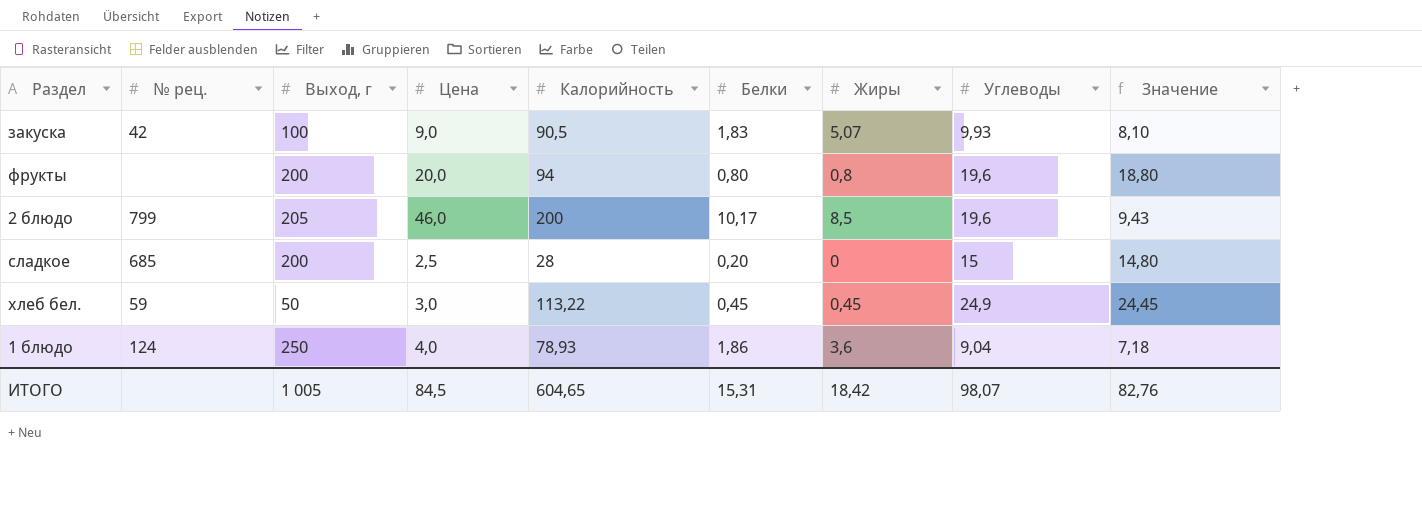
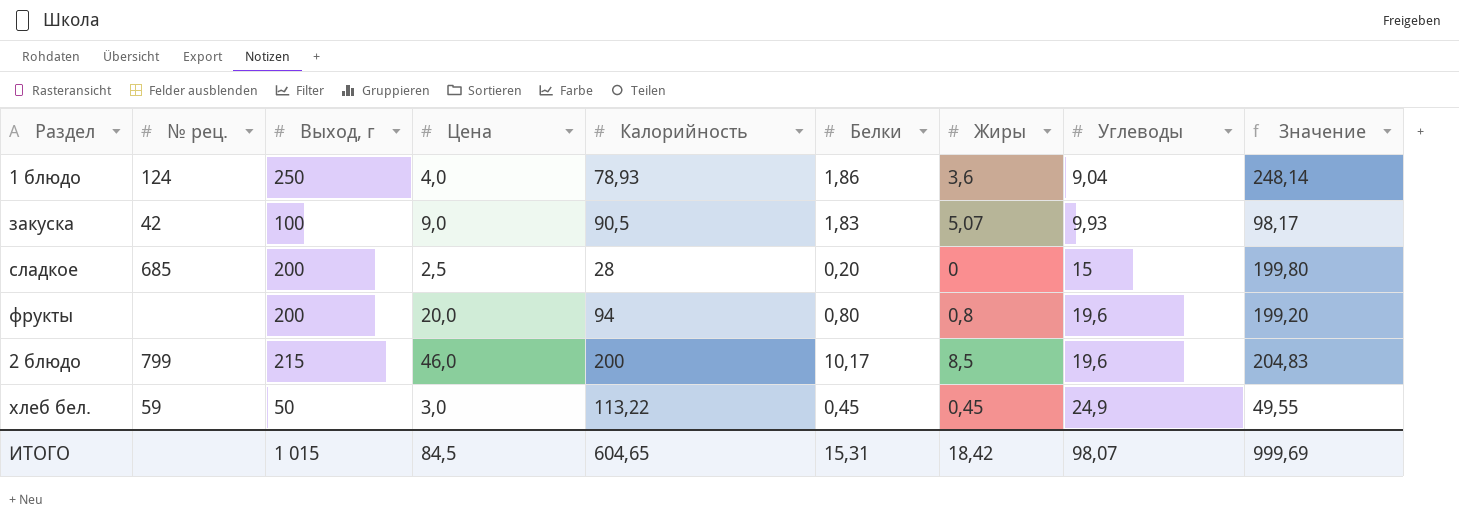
row order: none -> Углеводы ascending
column Значение | formula: [Углеводы] - [Белки] -> [Выход, г] - [Белки]
2 блюдо | Выход, г: 205 -> 215
ИТОГО | Выход, г: 1 005 -> 1 015
ИТОГО | Значение: 82,76 -> 999,69

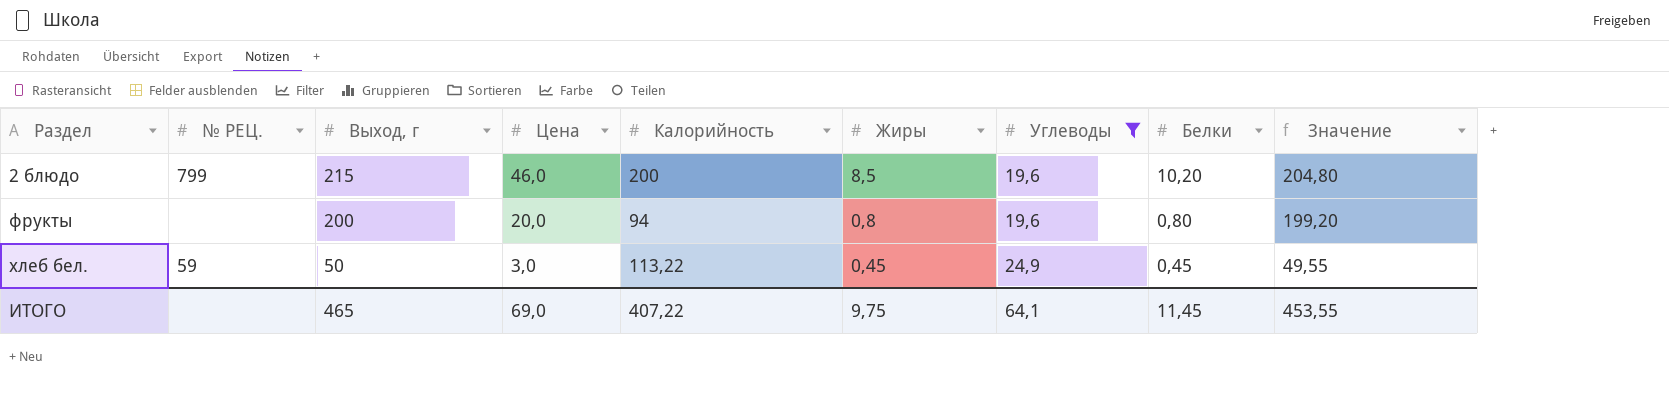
filter: none -> Углеводы >= 19,6
row order: Углеводы ascending -> Раздел ascending
column name: № рец. -> № РЕЦ.
column Белки | position: 6 -> 8
2 блюдо | Белки: 10,17 -> 10,20
2 блюдо | Значение: 204,83 -> 204,80
ИТОГО | Выход, г: 1 015 -> 465
ИТОГО | Цена: 84,5 -> 69,0
ИТОГО | Калорийность: 604,65 -> 407,22
ИТОГО | Жиры: 18,42 -> 9,75
ИТОГО | Углеводы: 98,07 -> 64,1
ИТОГО | Белки: 15,31 -> 11,45
ИТОГО | Значение: 999,69 -> 453,55

